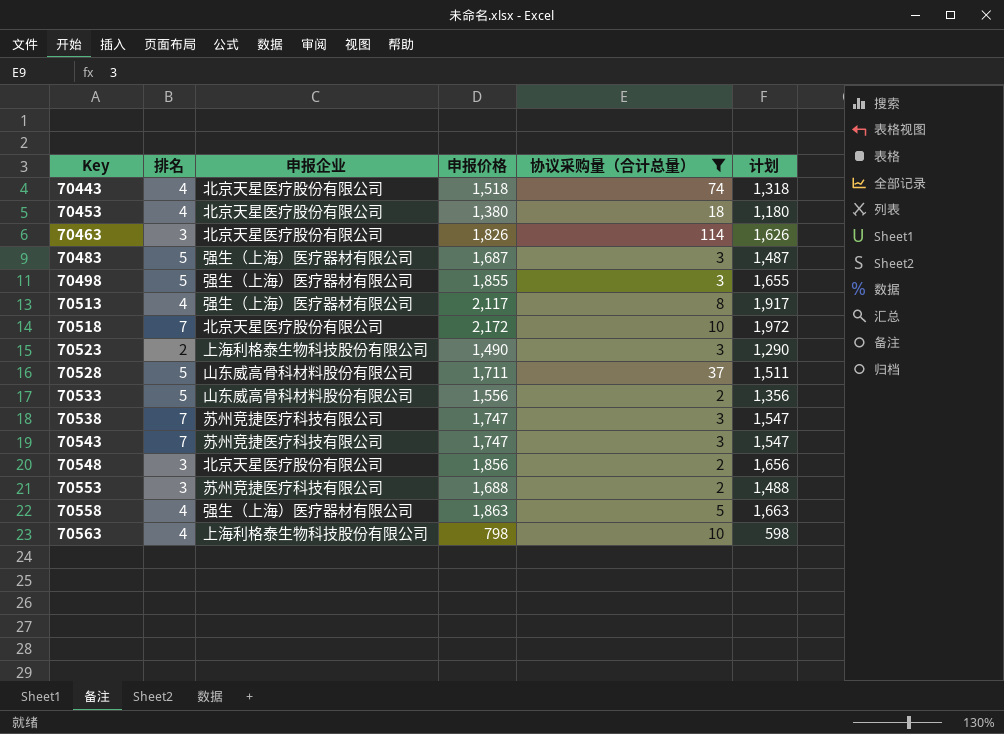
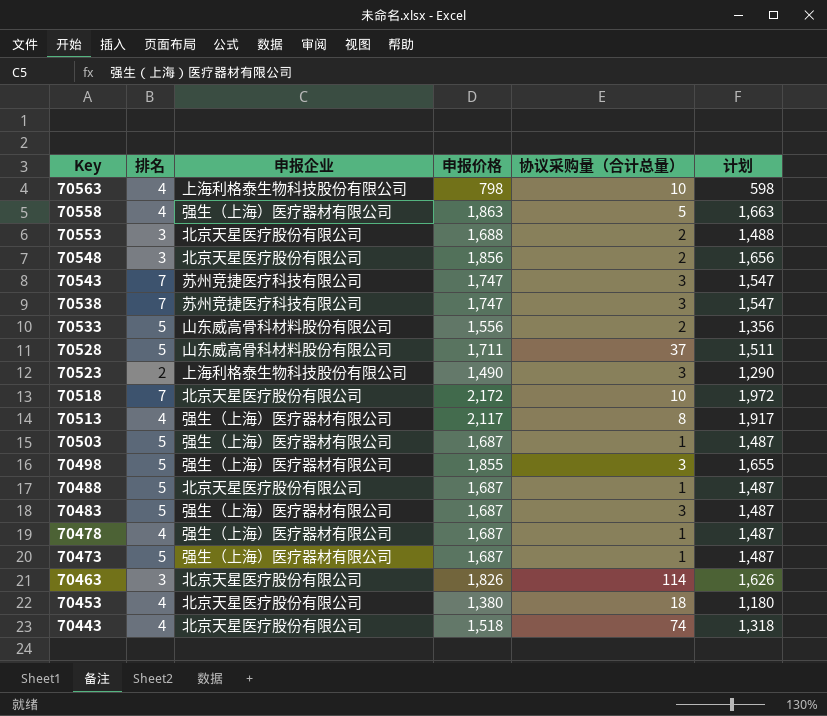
filter: 协议采购量（合计总量） != 1 -> none
row order: Key ascending -> Key descending
70553 | 申报企业: 苏州竞捷医疗科技有限公司 -> 北京天星医疗股份有限公司

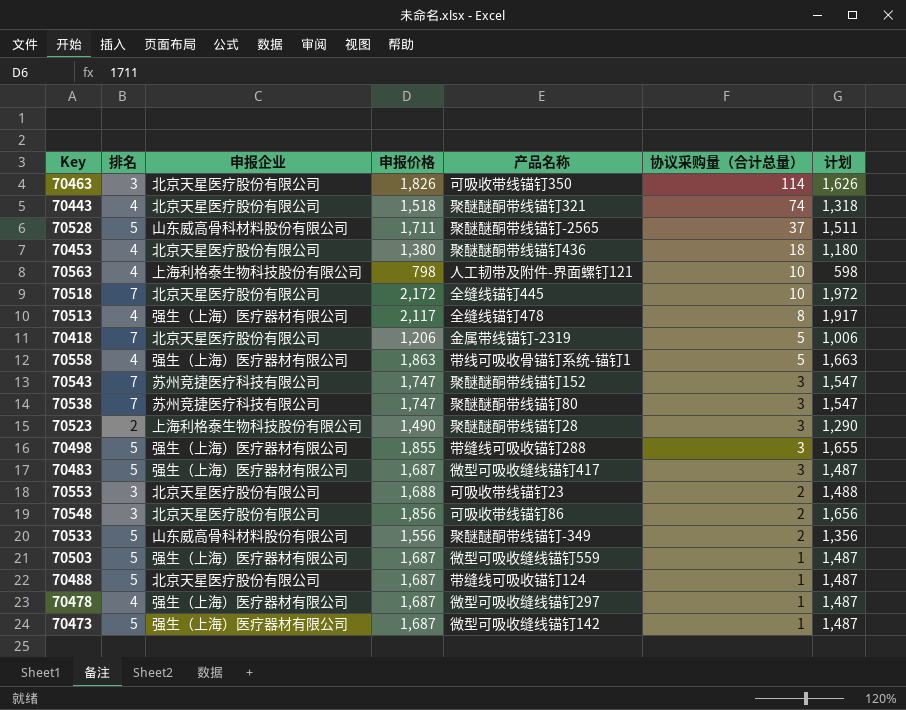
row order: Key descending -> 协议采购量（合计总量） descending
column 产品名称 | position: none -> 5
row 70418: none -> 7 | 北京天星医疗股份有限公司 | 1,206 | 金属带线锚钉-2319 | 5 | 1,006

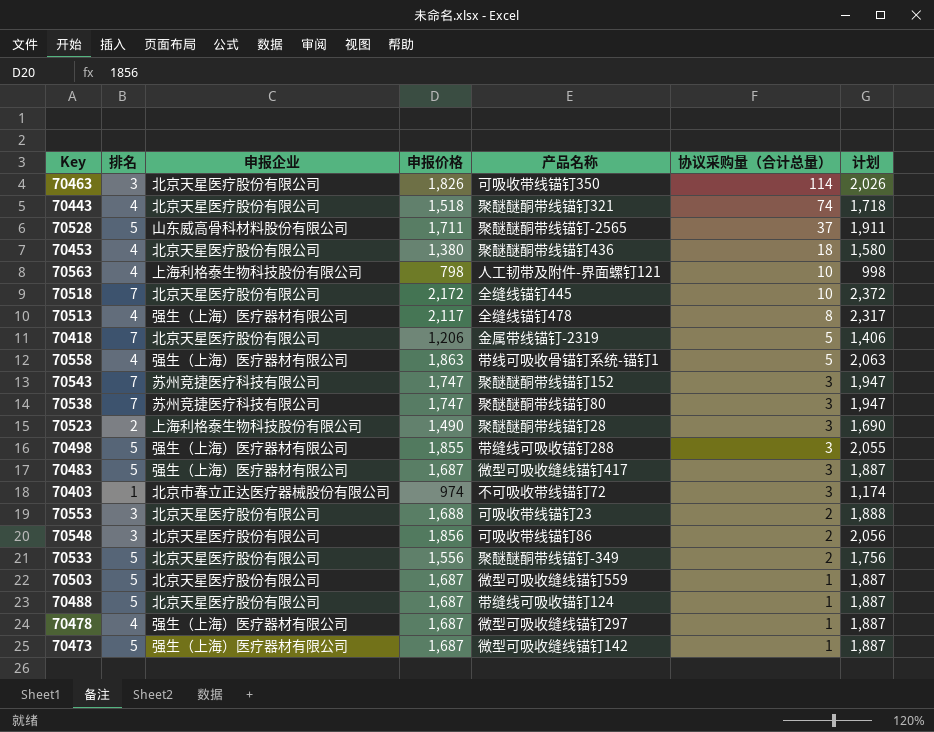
column 计划 | formula: [申报价格] - 200 -> [申报价格] + 200
row 70403: none -> 1 | 北京市春立正达医疗器械股份有限公司 | 974 | 不可吸收带线锚钉72 | 3 | 1,174
70533 | 申报企业: 山东威高骨科材料股份有限公司 -> 北京天星医疗股份有限公司
70503 | 申报企业: 强生（上海）医疗器材有限公司 -> 北京天星医疗股份有限公司

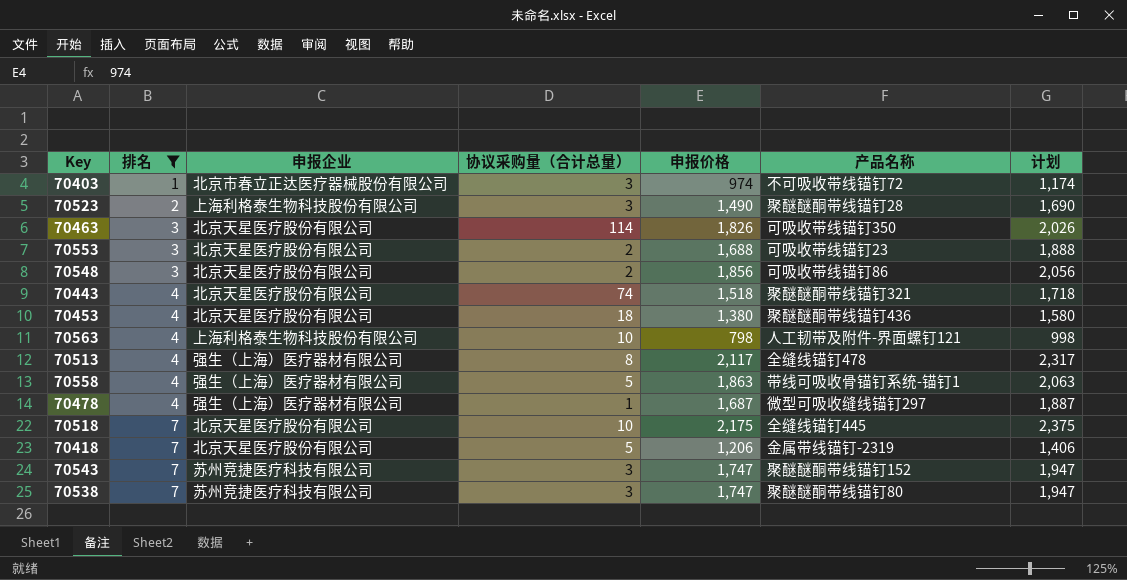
filter: none -> 排名 != 5
row order: 协议采购量（合计总量） descending -> 排名 ascending
column 协议采购量（合计总量） | position: 6 -> 4
70518 | 申报价格: 2,172 -> 2,175
70518 | 计划: 2,372 -> 2,375

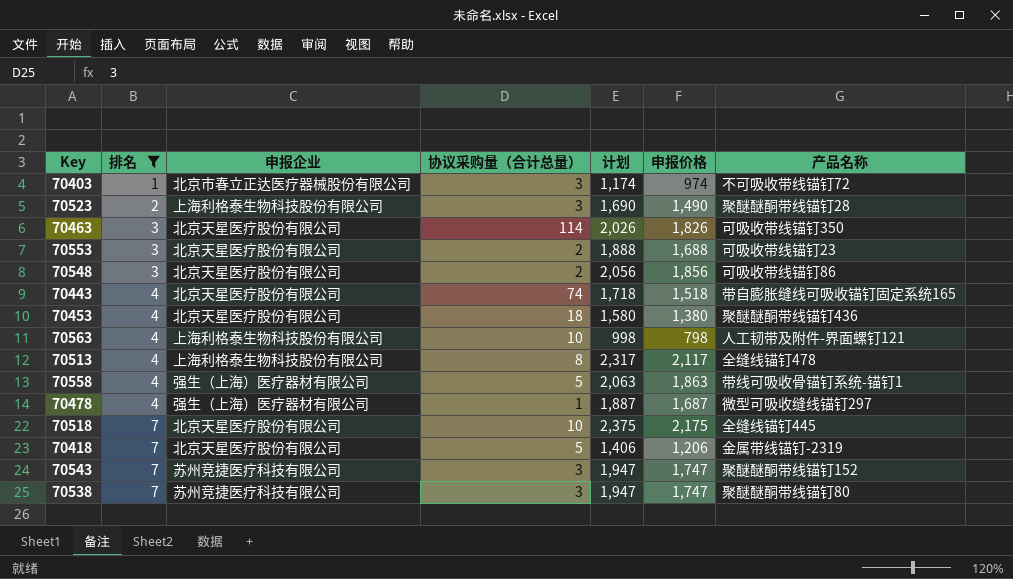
column 计划 | position: 7 -> 5
70443 | 产品名称: 聚醚醚酮带线锚钉321 -> 带自膨胀缝线可吸收锚钉固定系统165
70513 | 申报企业: 强生（上海）医疗器材有限公司 -> 上海利格泰生物科技股份有限公司

